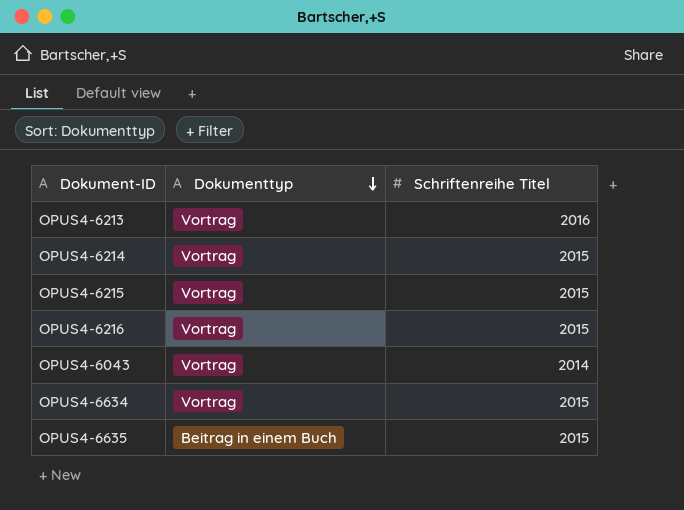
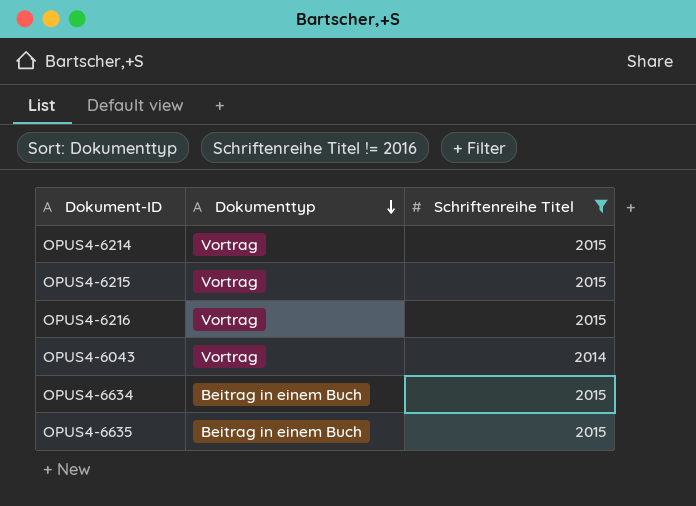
filter: none -> Schriftenreihe Titel != 2016
OPUS4-6634 | Dokumenttyp: Vortrag -> Beitrag in einem Buch

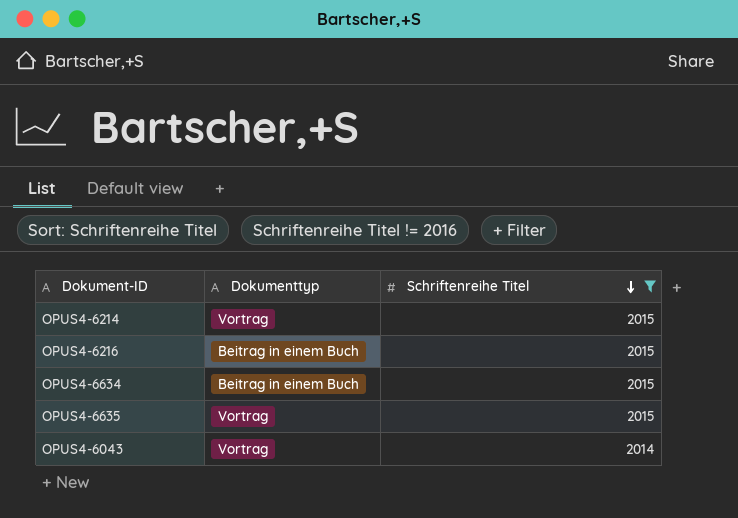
row order: Dokumenttyp descending -> Schriftenreihe Titel descending
row OPUS4-6215: Vortrag | 2015 -> none
OPUS4-6216 | Dokumenttyp: Vortrag -> Beitrag in einem Buch
OPUS4-6635 | Dokumenttyp: Beitrag in einem Buch -> Vortrag

